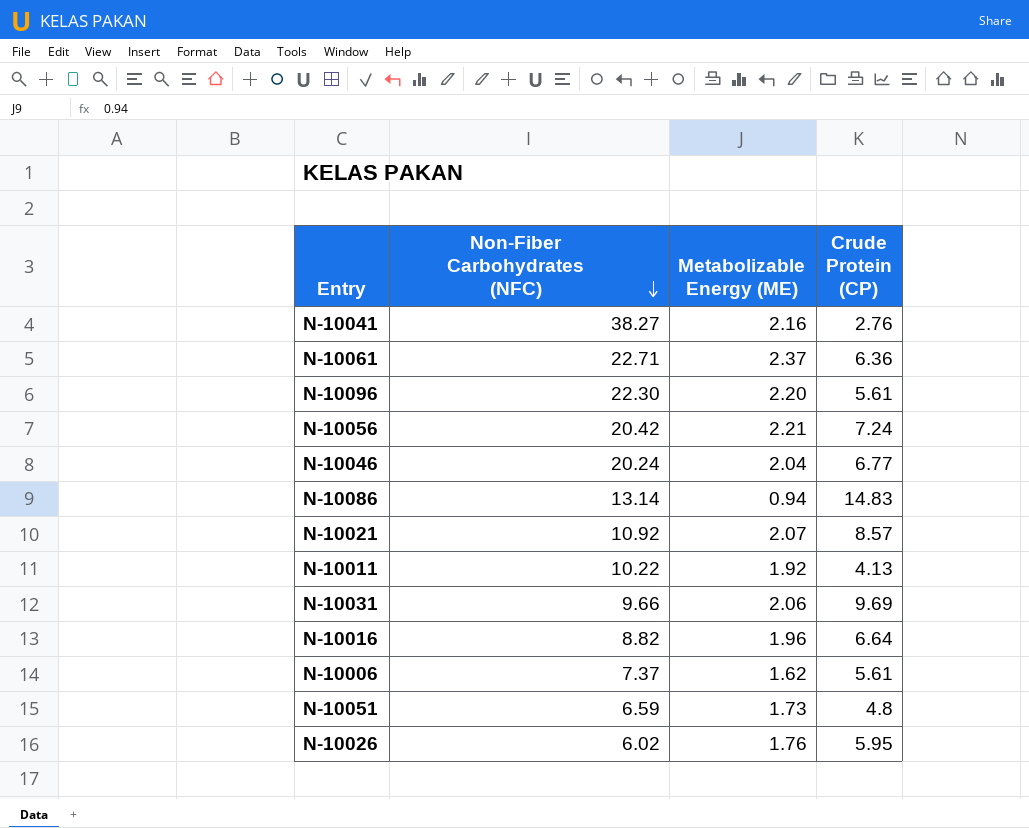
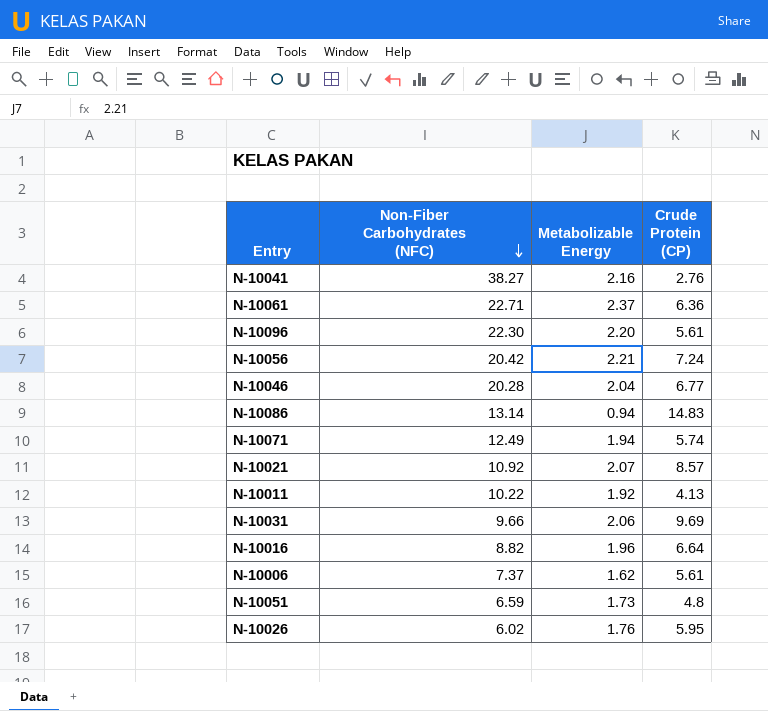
column name: Metabolizable Energy (ME) -> Metabolizable Energy
N-10046 | Non-Fiber Carbohydrates (NFC): 20.24 -> 20.28
row N-10071: none -> 12.49 | 1.94 | 5.74

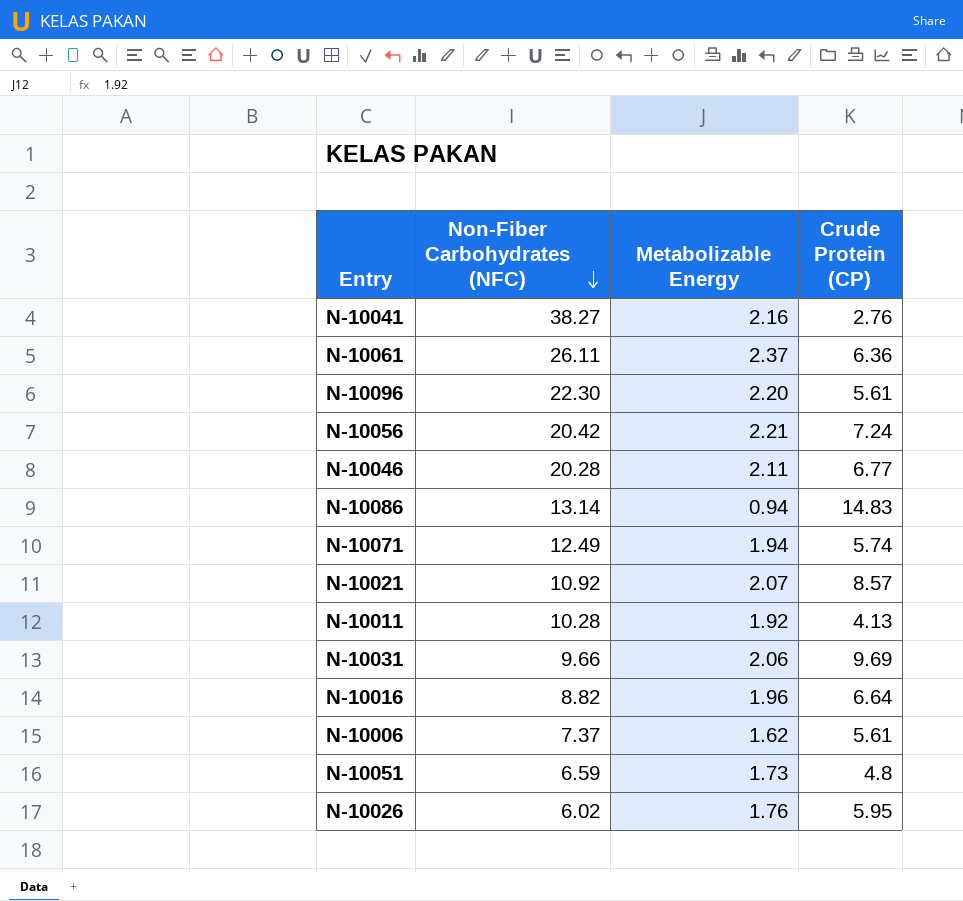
N-10061 | Non-Fiber Carbohydrates (NFC): 22.71 -> 26.11
N-10046 | Metabolizable Energy: 2.04 -> 2.11
N-10011 | Non-Fiber Carbohydrates (NFC): 10.22 -> 10.28

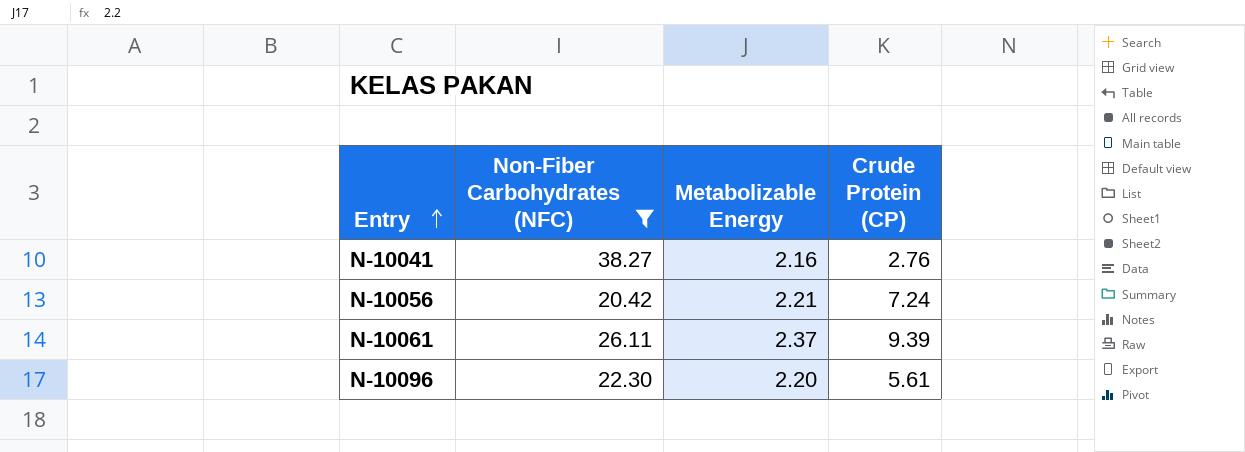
filter: none -> Non-Fiber Carbohydrates (NFC) >= 20.42
row order: Non-Fiber Carbohydrates (NFC) descending -> Entry ascending
N-10061 | Crude Protein (CP): 6.36 -> 9.39

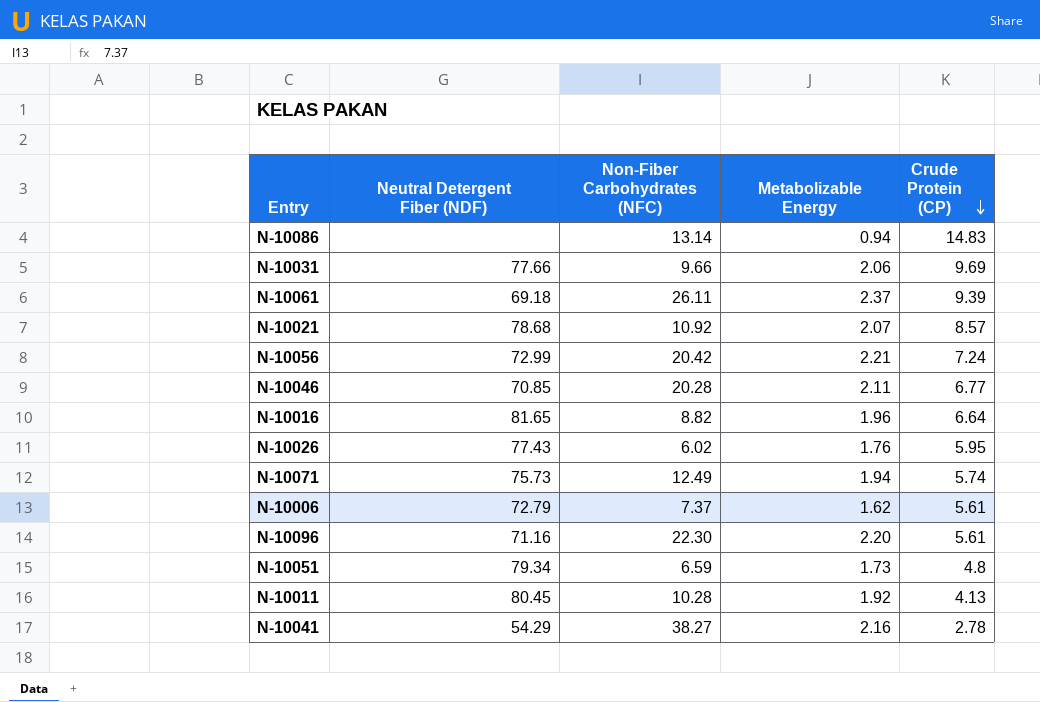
filter: Non-Fiber Carbohydrates (NFC) >= 20.42 -> none
row order: Entry ascending -> Crude Protein (CP) descending
column Neutral Detergent Fiber (NDF) | position: none -> 2
N-10041 | Crude Protein (CP): 2.76 -> 2.78

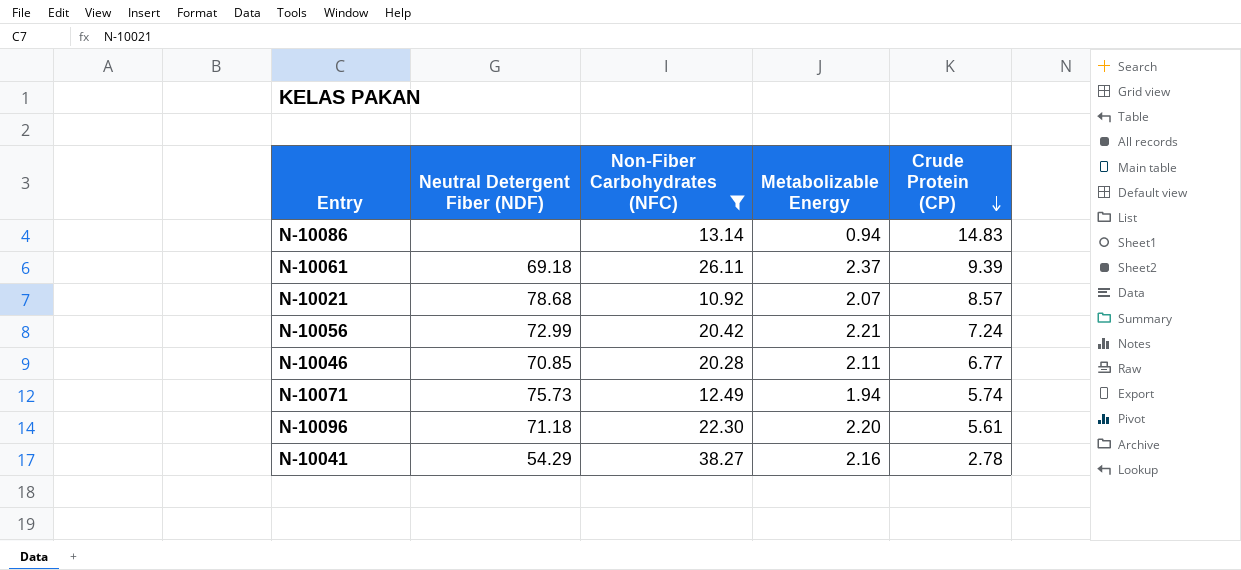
filter: none -> Non-Fiber Carbohydrates (NFC) >= 10.92
N-10096 | Neutral Detergent Fiber (NDF): 71.16 -> 71.18

